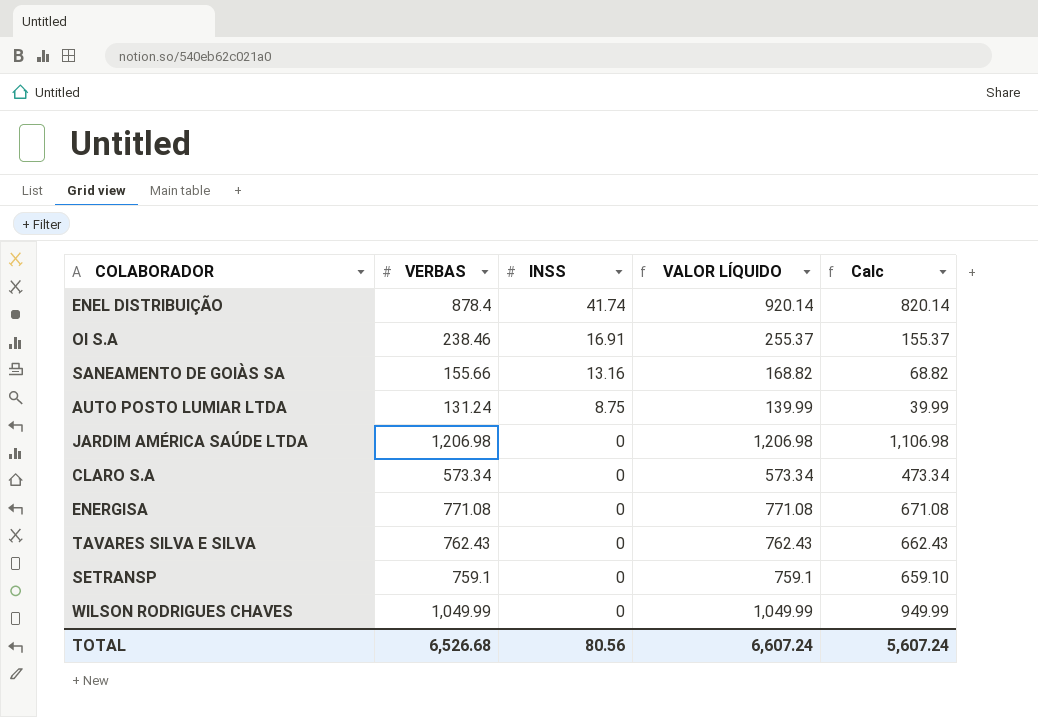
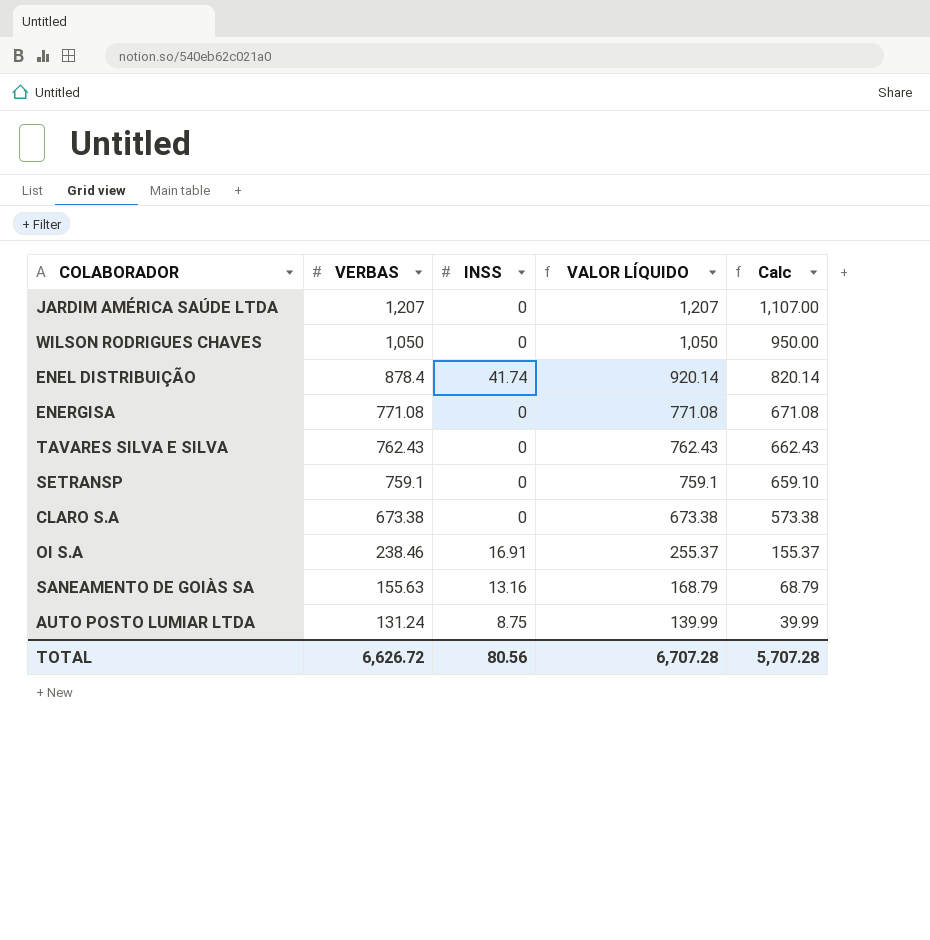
row order: INSS descending -> VERBAS descending
JARDIM AMÉRICA SAÚDE LTDA | VERBAS: 1,206.98 -> 1,207
JARDIM AMÉRICA SAÚDE LTDA | VALOR LÍQUIDO: 1,206.98 -> 1,207
JARDIM AMÉRICA SAÚDE LTDA | Calc: 1,106.98 -> 1,107.00
WILSON RODRIGUES CHAVES | VERBAS: 1,049.99 -> 1,050
WILSON RODRIGUES CHAVES | VALOR LÍQUIDO: 1,049.99 -> 1,050
WILSON RODRIGUES CHAVES | Calc: 949.99 -> 950.00
CLARO S.A | VERBAS: 573.34 -> 673.38
CLARO S.A | VALOR LÍQUIDO: 573.34 -> 673.38
CLARO S.A | Calc: 473.34 -> 573.38
SANEAMENTO DE GOIÀS SA | VERBAS: 155.66 -> 155.63
SANEAMENTO DE GOIÀS SA | VALOR LÍQUIDO: 168.82 -> 168.79
SANEAMENTO DE GOIÀS SA | Calc: 68.82 -> 68.79
TOTAL | VERBAS: 6,526.68 -> 6,626.72
TOTAL | VALOR LÍQUIDO: 6,607.24 -> 6,707.28
TOTAL | Calc: 5,607.24 -> 5,707.28

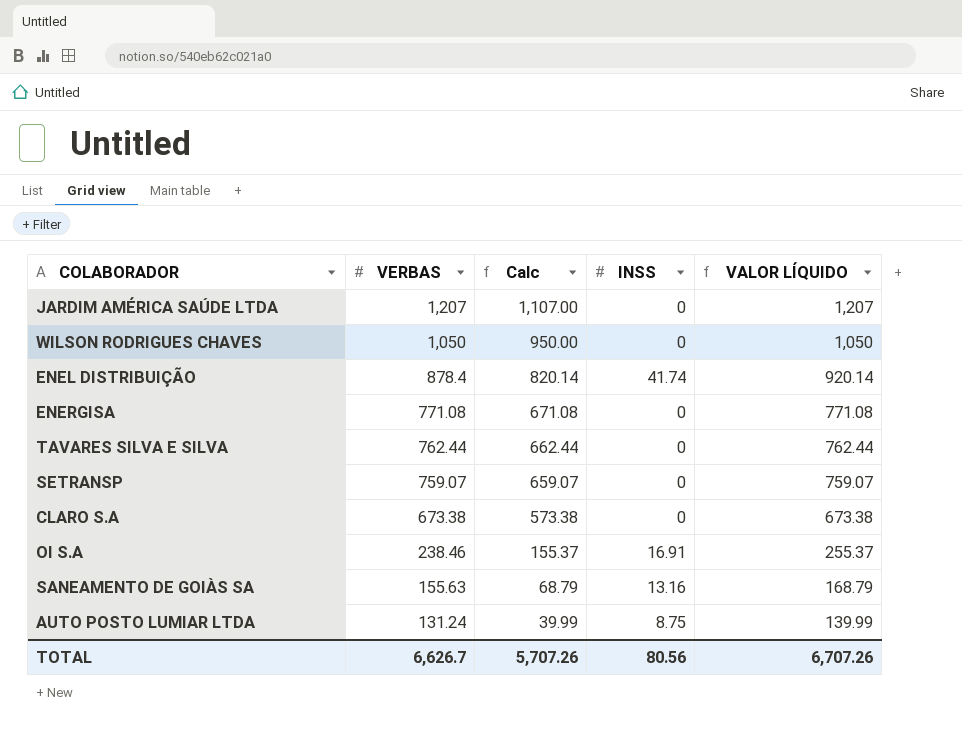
column Calc | position: 5 -> 3
TAVARES SILVA E SILVA | VERBAS: 762.43 -> 762.44
TAVARES SILVA E SILVA | Calc: 662.43 -> 662.44
TAVARES SILVA E SILVA | VALOR LÍQUIDO: 762.43 -> 762.44
SETRANSP | VERBAS: 759.1 -> 759.07
SETRANSP | Calc: 659.10 -> 659.07
SETRANSP | VALOR LÍQUIDO: 759.1 -> 759.07
TOTAL | VERBAS: 6,626.72 -> 6,626.7
TOTAL | Calc: 5,707.28 -> 5,707.26
TOTAL | VALOR LÍQUIDO: 6,707.28 -> 6,707.26

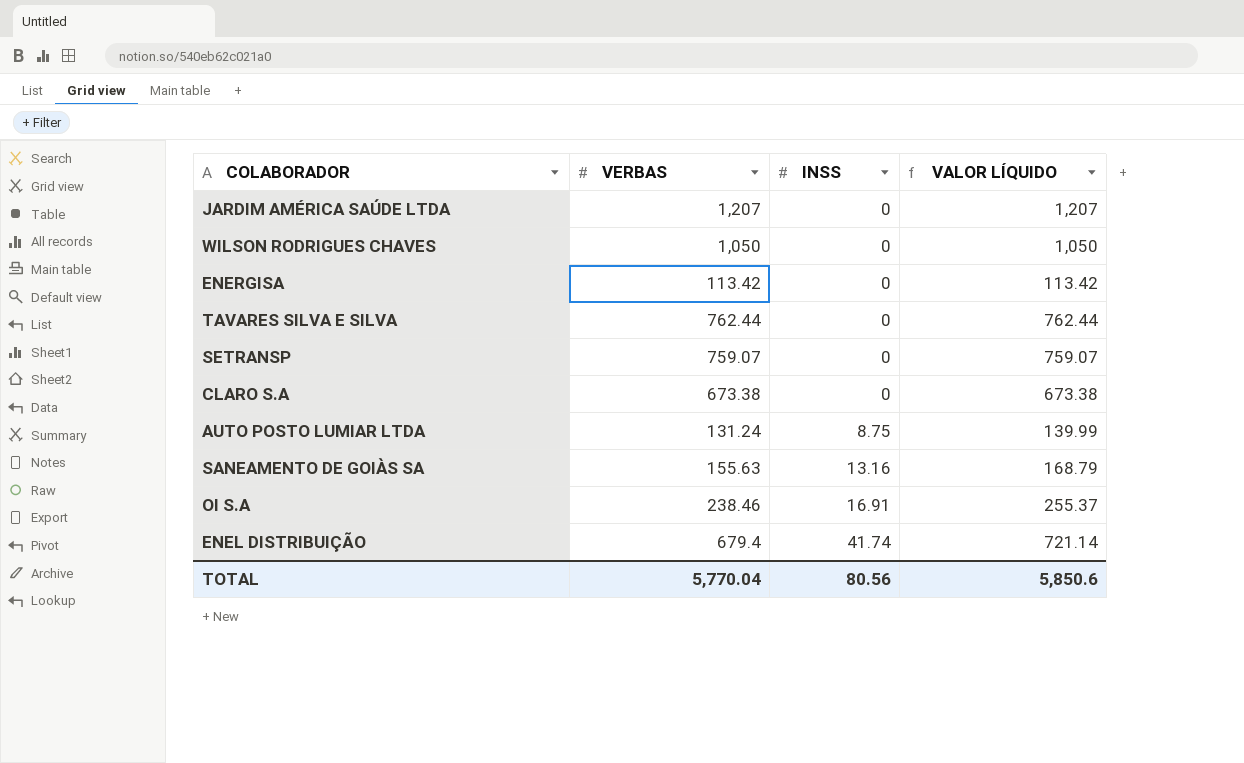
row order: VERBAS descending -> INSS ascending
column Calc | formula: [VALOR LÍQUIDO] - 100 -> none
ENERGISA | VERBAS: 771.08 -> 113.42
ENERGISA | VALOR LÍQUIDO: 771.08 -> 113.42
ENEL DISTRIBUIÇÃO | VERBAS: 878.4 -> 679.4
ENEL DISTRIBUIÇÃO | VALOR LÍQUIDO: 920.14 -> 721.14
TOTAL | VERBAS: 6,626.7 -> 5,770.04
TOTAL | VALOR LÍQUIDO: 6,707.26 -> 5,850.6

